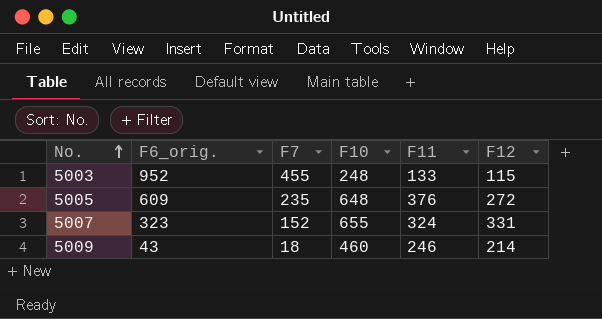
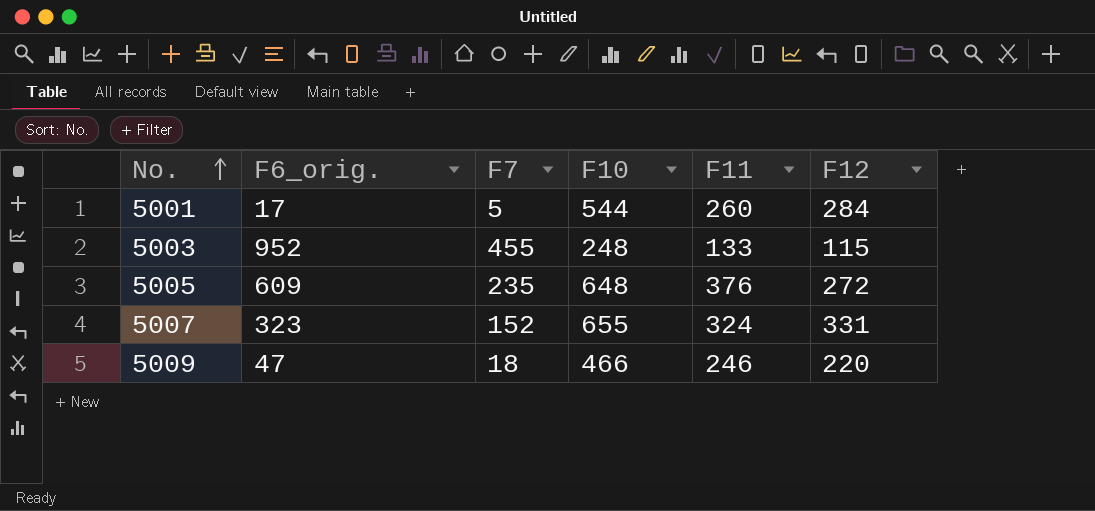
row 5001: none -> 17 | 5 | 544 | 260 | 284
5009 | F6_orig.: 43 -> 47
5009 | F10: 460 -> 466
5009 | F12: 214 -> 220

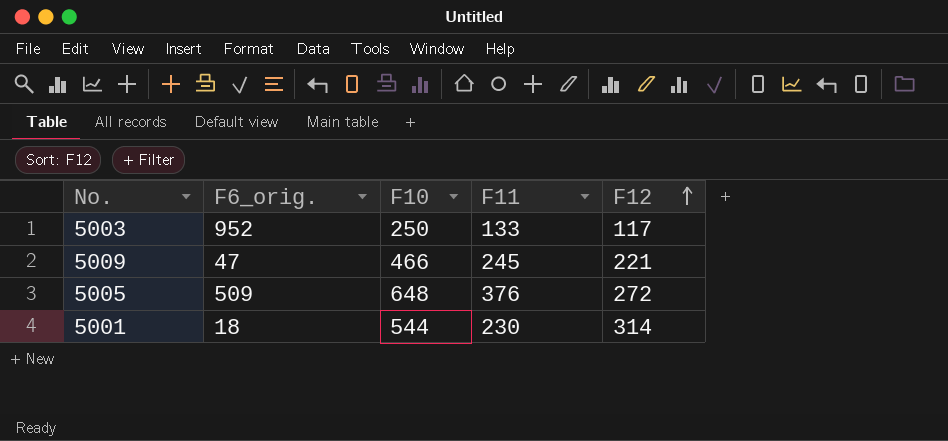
row order: No. ascending -> F12 ascending
column F7 | position: 3 -> none
row 5007: 323 | 152 | 655 | 324 | 331 -> none
5003 | F10: 248 -> 250
5003 | F12: 115 -> 117
5009 | F11: 246 -> 245
5009 | F12: 220 -> 221
5005 | F6_orig.: 609 -> 509
5001 | F6_orig.: 17 -> 18
5001 | F11: 260 -> 230
5001 | F12: 284 -> 314

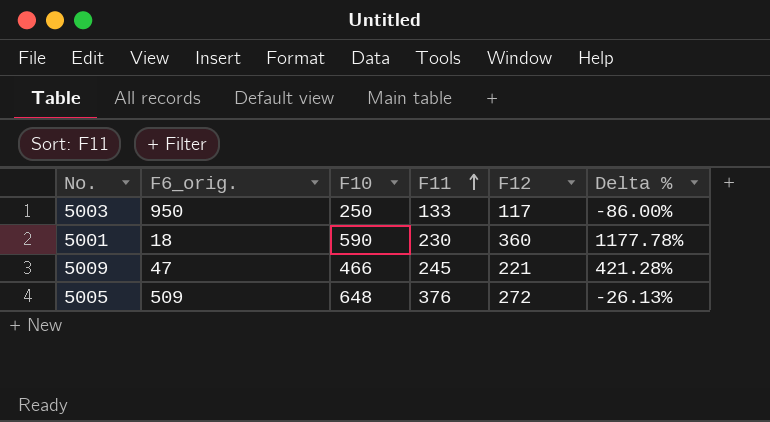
row order: F12 ascending -> F11 ascending
column Delta % | formula: none -> ([F11] - [F6_orig.]) / [F6_orig.]
5003 | F6_orig.: 952 -> 950
5001 | F10: 544 -> 590
5001 | F12: 314 -> 360

